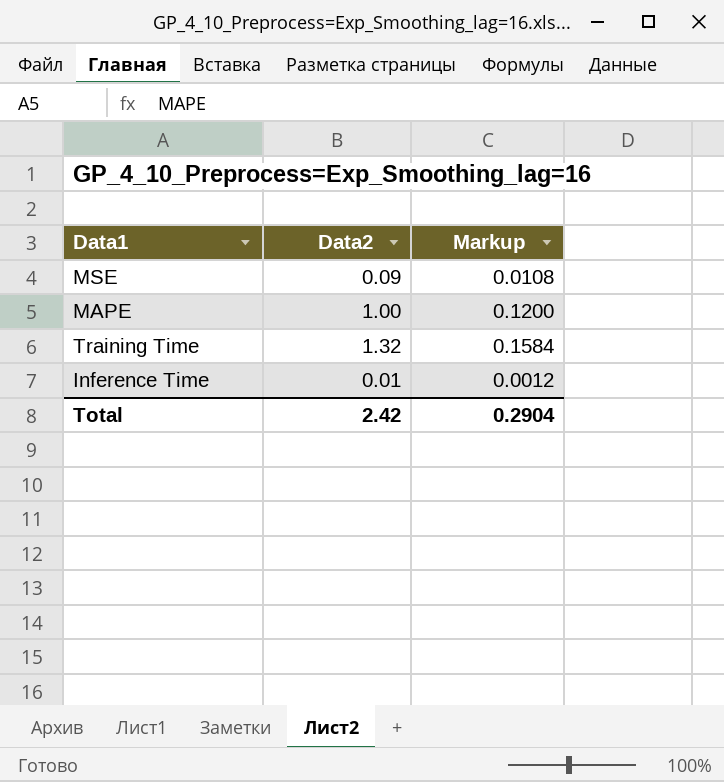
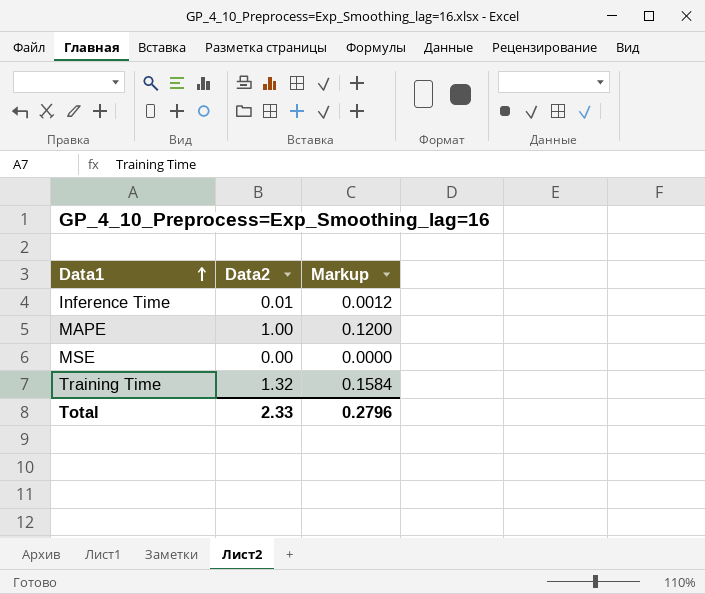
row order: none -> Data1 ascending
MSE | Data2: 0.09 -> 0.00
MSE | Markup: 0.0108 -> 0.0000
Total | Data2: 2.42 -> 2.33
Total | Markup: 0.2904 -> 0.2796

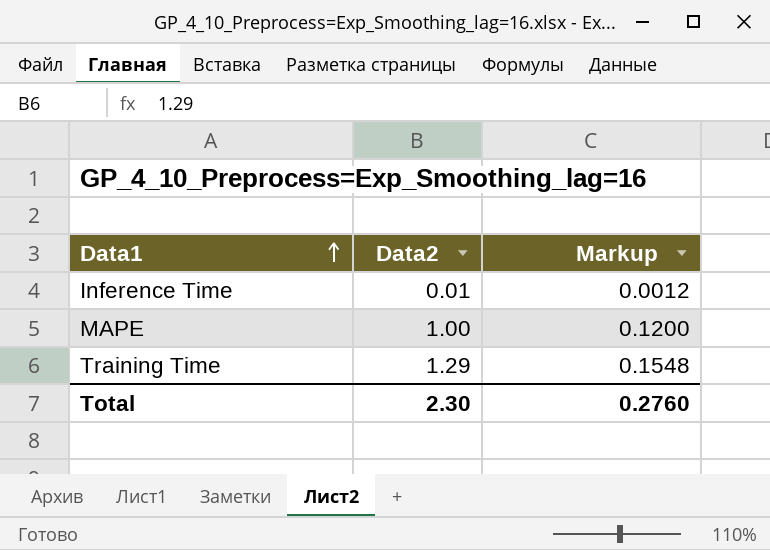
row MSE: 0.00 | 0.0000 -> none
Training Time | Data2: 1.32 -> 1.29
Training Time | Markup: 0.1584 -> 0.1548
Total | Data2: 2.33 -> 2.30
Total | Markup: 0.2796 -> 0.2760

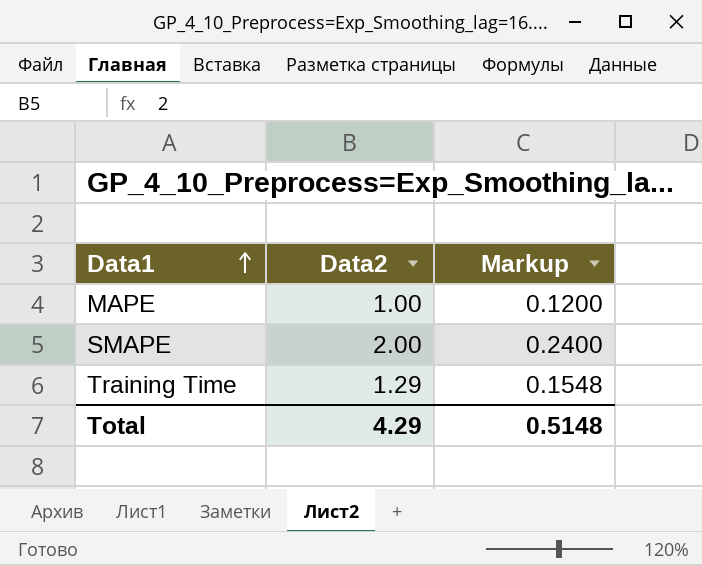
row Inference Time: 0.01 | 0.0012 -> none
row SMAPE: none -> 2.00 | 0.2400
Total | Data2: 2.30 -> 4.29
Total | Markup: 0.2760 -> 0.5148

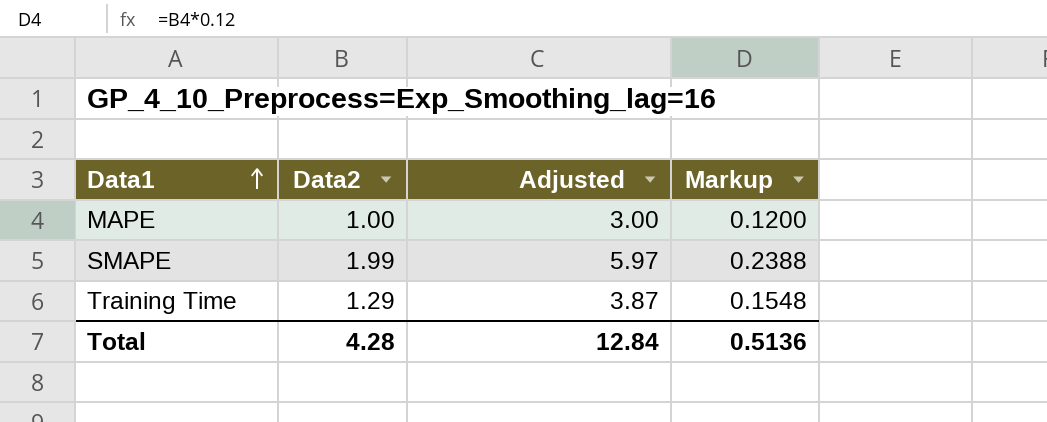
column Adjusted | formula: none -> [Data2] * 3
SMAPE | Data2: 2.00 -> 1.99
SMAPE | Markup: 0.2400 -> 0.2388
Total | Data2: 4.29 -> 4.28
Total | Markup: 0.5148 -> 0.5136

